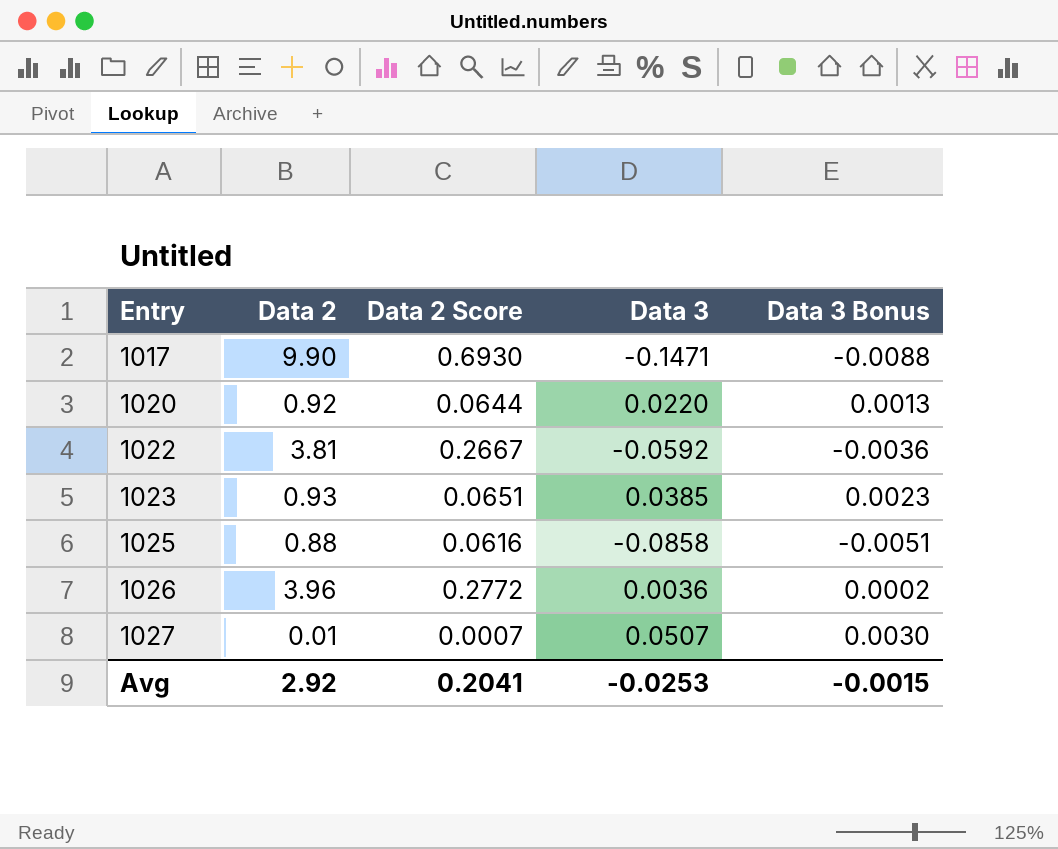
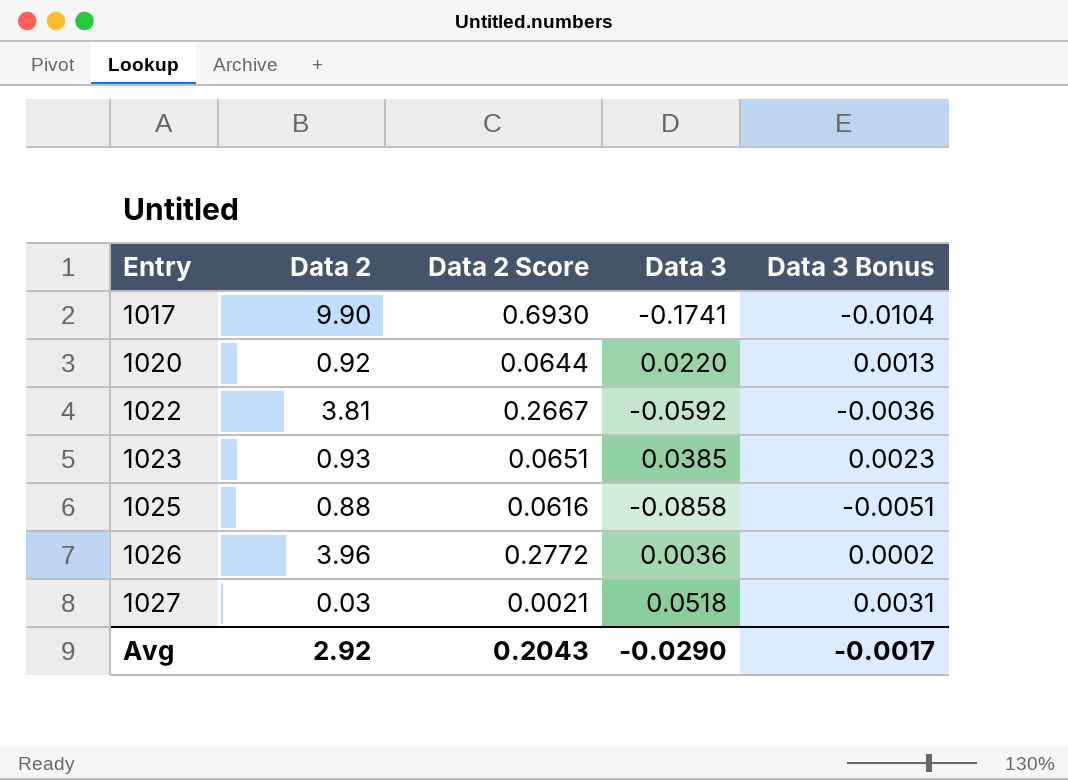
1017 | Data 3: -0.1471 -> -0.1741
1017 | Data 3 Bonus: -0.0088 -> -0.0104
1027 | Data 2: 0.01 -> 0.03
1027 | Data 2 Score: 0.0007 -> 0.0021
1027 | Data 3: 0.0507 -> 0.0518
1027 | Data 3 Bonus: 0.0030 -> 0.0031
Avg | Data 2 Score: 0.2041 -> 0.2043
Avg | Data 3: -0.0253 -> -0.0290
Avg | Data 3 Bonus: -0.0015 -> -0.0017

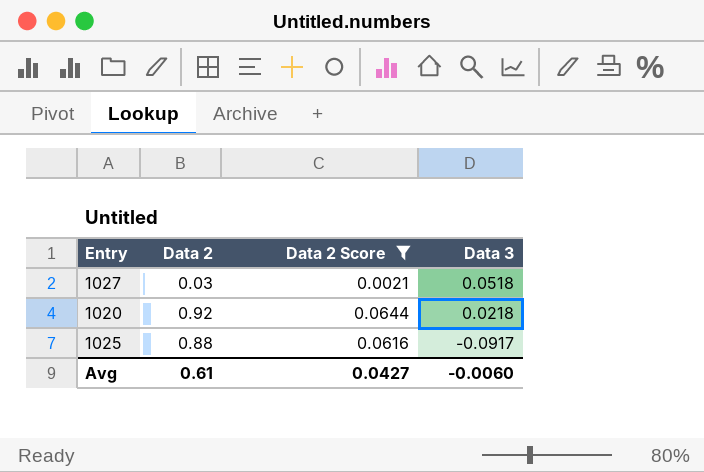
filter: none -> Data 2 Score <= 0.0644
row order: Entry ascending -> Data 3 descending
column Data 3 Bonus | formula: [Data 3] * 0.06 -> none
1020 | Data 3: 0.0220 -> 0.0218
1025 | Data 3: -0.0858 -> -0.0917
Avg | Data 2: 2.92 -> 0.61
Avg | Data 2 Score: 0.2043 -> 0.0427
Avg | Data 3: -0.0290 -> -0.0060

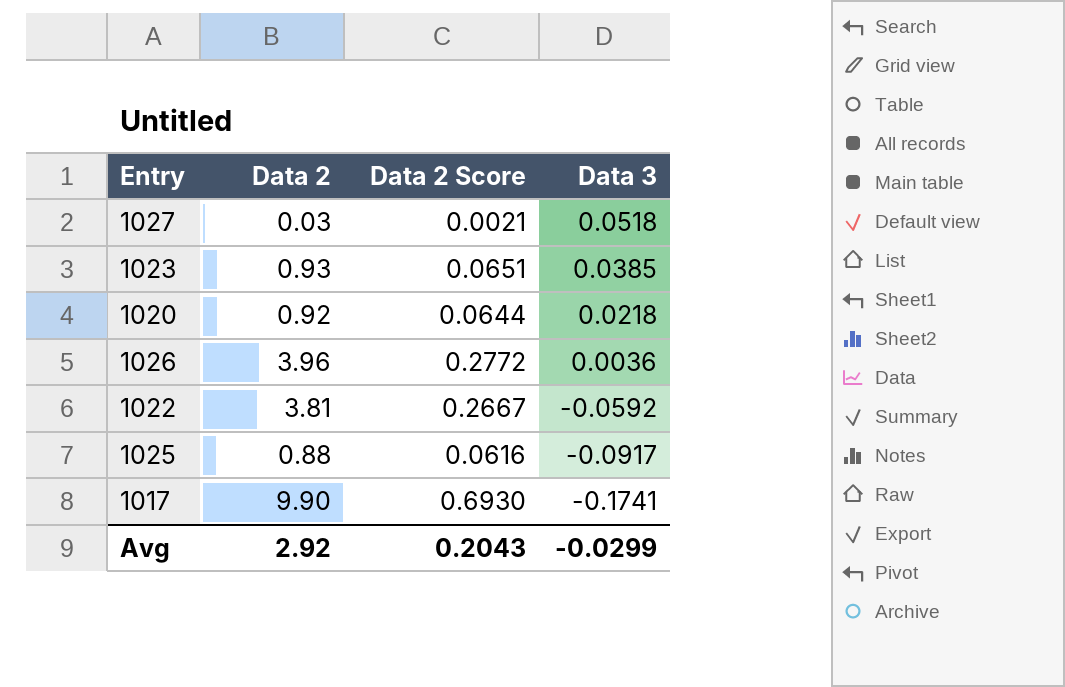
filter: Data 2 Score <= 0.0644 -> none
Avg | Data 2: 0.61 -> 2.92
Avg | Data 2 Score: 0.0427 -> 0.2043
Avg | Data 3: -0.0060 -> -0.0299

